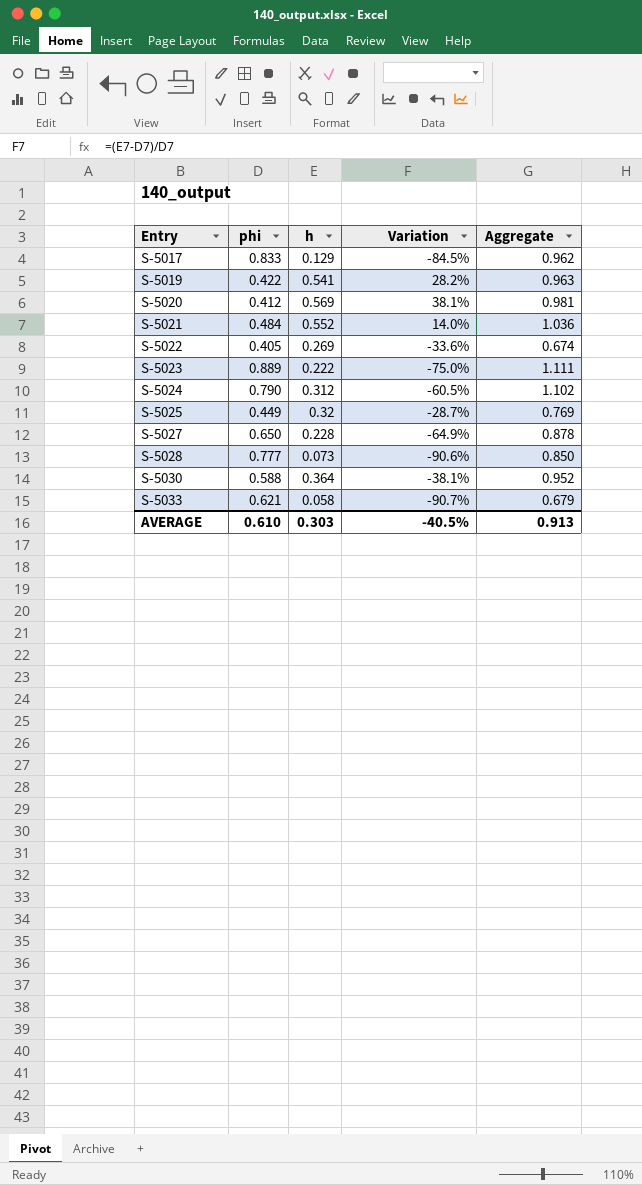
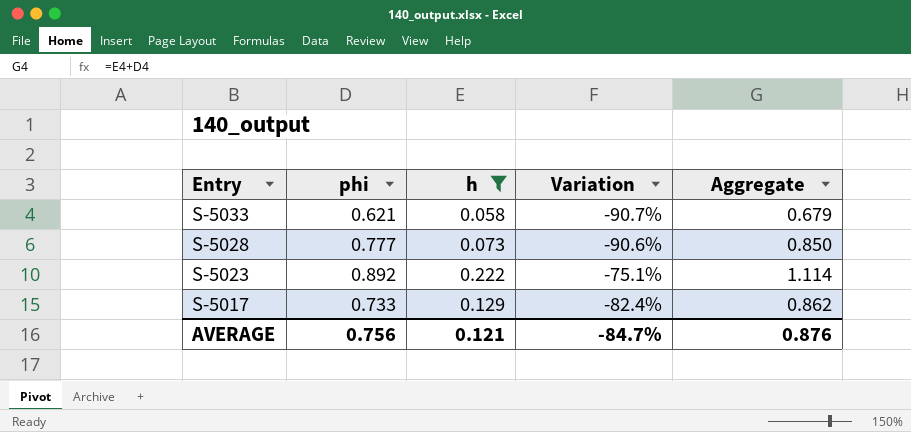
filter: none -> h <= 0.222
row order: Entry ascending -> Entry descending
S-5023 | phi: 0.889 -> 0.892
S-5023 | Variation: -75.0% -> -75.1%
S-5023 | Aggregate: 1.111 -> 1.114
S-5017 | phi: 0.833 -> 0.733
S-5017 | Variation: -84.5% -> -82.4%
S-5017 | Aggregate: 0.962 -> 0.862
AVERAGE | phi: 0.610 -> 0.756
AVERAGE | h: 0.303 -> 0.121
AVERAGE | Variation: -40.5% -> -84.7%
AVERAGE | Aggregate: 0.913 -> 0.876

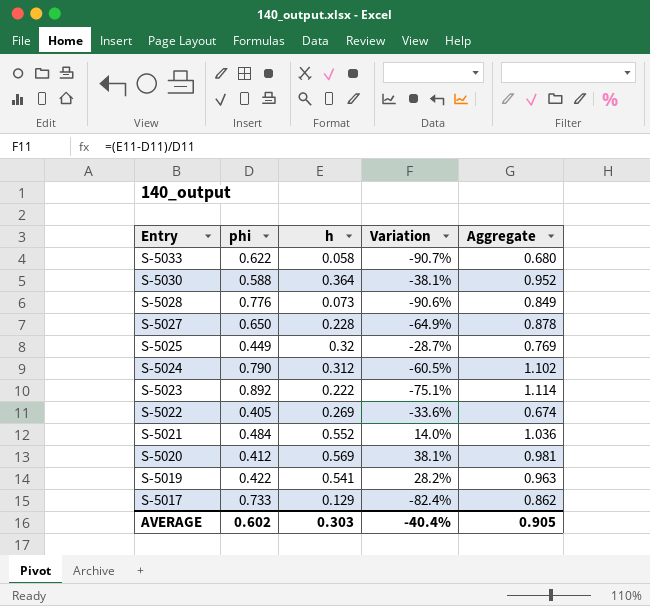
filter: h <= 0.222 -> none
S-5033 | phi: 0.621 -> 0.622
S-5033 | Aggregate: 0.679 -> 0.680
S-5028 | phi: 0.777 -> 0.776
S-5028 | Aggregate: 0.850 -> 0.849
AVERAGE | phi: 0.756 -> 0.602
AVERAGE | h: 0.121 -> 0.303
AVERAGE | Variation: -84.7% -> -40.4%
AVERAGE | Aggregate: 0.876 -> 0.905

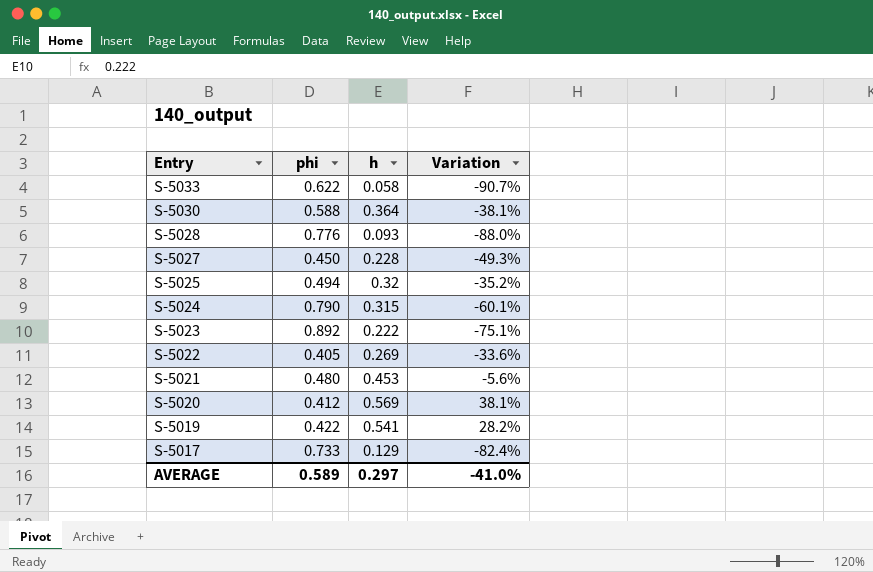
column Aggregate | formula: [phi] + [h] -> none
S-5028 | h: 0.073 -> 0.093
S-5028 | Variation: -90.6% -> -88.0%
S-5027 | phi: 0.650 -> 0.450
S-5027 | Variation: -64.9% -> -49.3%
S-5025 | phi: 0.449 -> 0.494
S-5025 | Variation: -28.7% -> -35.2%
S-5024 | h: 0.312 -> 0.315
S-5024 | Variation: -60.5% -> -60.1%
S-5021 | phi: 0.484 -> 0.480
S-5021 | h: 0.552 -> 0.453
S-5021 | Variation: 14.0% -> -5.6%
AVERAGE | phi: 0.602 -> 0.589
AVERAGE | h: 0.303 -> 0.297
AVERAGE | Variation: -40.4% -> -41.0%

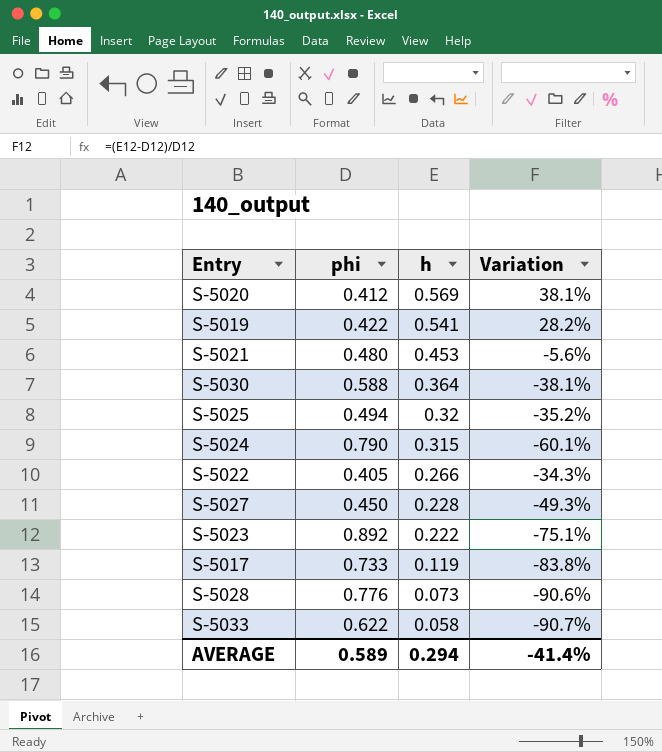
row order: Entry descending -> h descending
S-5022 | h: 0.269 -> 0.266
S-5022 | Variation: -33.6% -> -34.3%
S-5017 | h: 0.129 -> 0.119
S-5017 | Variation: -82.4% -> -83.8%
S-5028 | h: 0.093 -> 0.073
S-5028 | Variation: -88.0% -> -90.6%
AVERAGE | h: 0.297 -> 0.294
AVERAGE | Variation: -41.0% -> -41.4%

